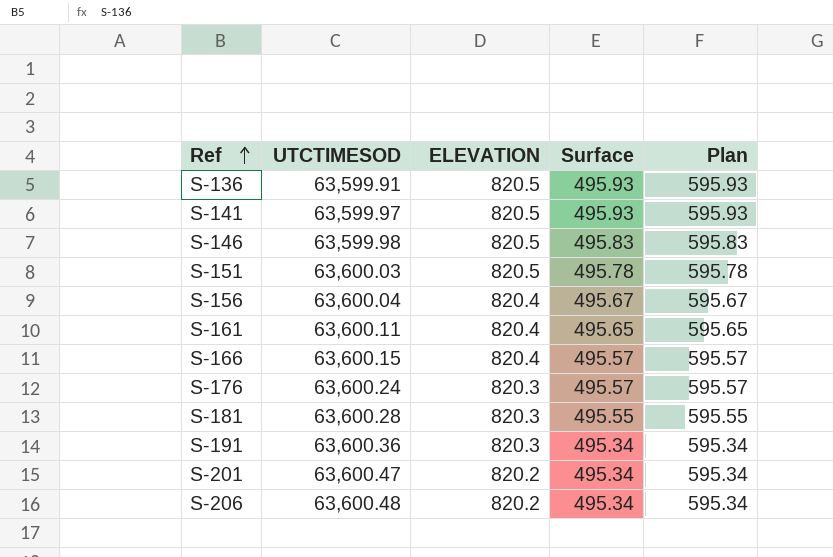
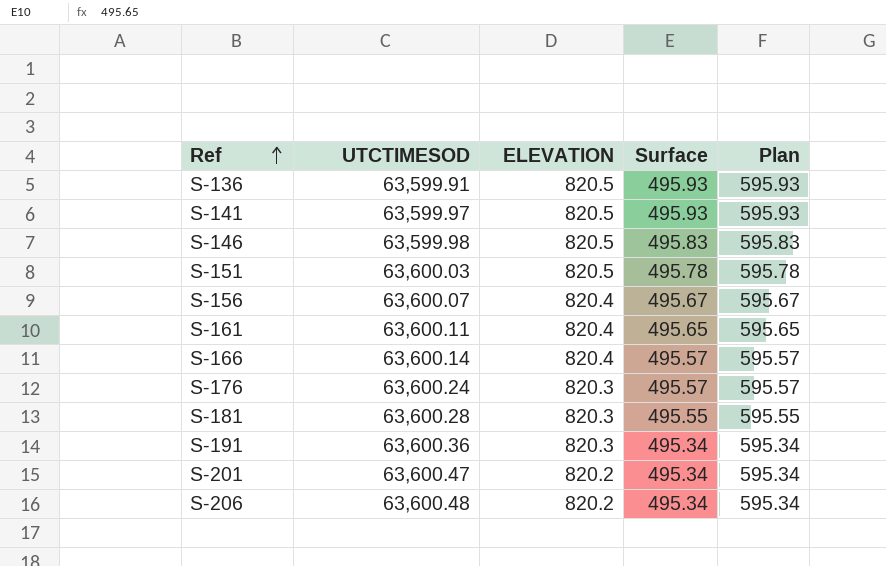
S-156 | UTCTIMESOD: 63,600.04 -> 63,600.07
S-166 | UTCTIMESOD: 63,600.15 -> 63,600.14

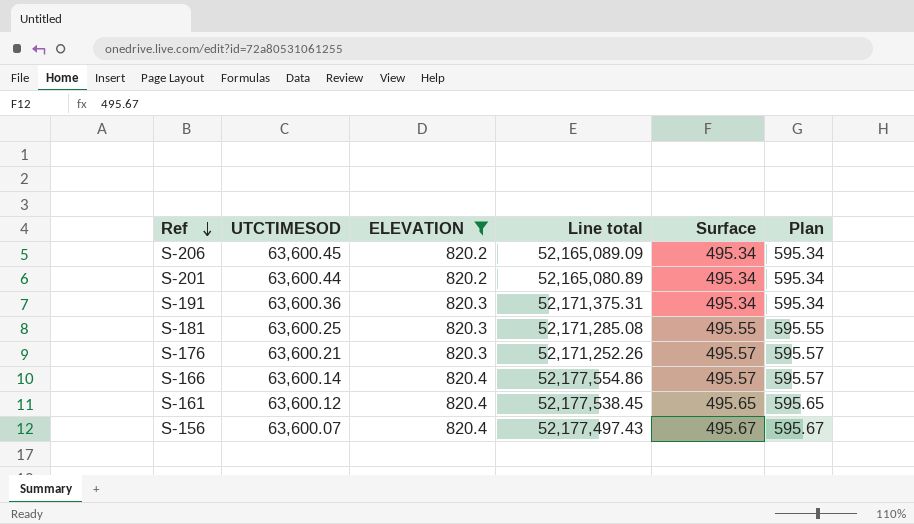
filter: none -> ELEVATION != 820.5
row order: Ref ascending -> Ref descending
column Line total | formula: none -> [UTCTIMESOD] * [ELEVATION]
S-206 | UTCTIMESOD: 63,600.48 -> 63,600.45
S-201 | UTCTIMESOD: 63,600.47 -> 63,600.44
S-181 | UTCTIMESOD: 63,600.28 -> 63,600.25
S-176 | UTCTIMESOD: 63,600.24 -> 63,600.21
S-161 | UTCTIMESOD: 63,600.11 -> 63,600.12

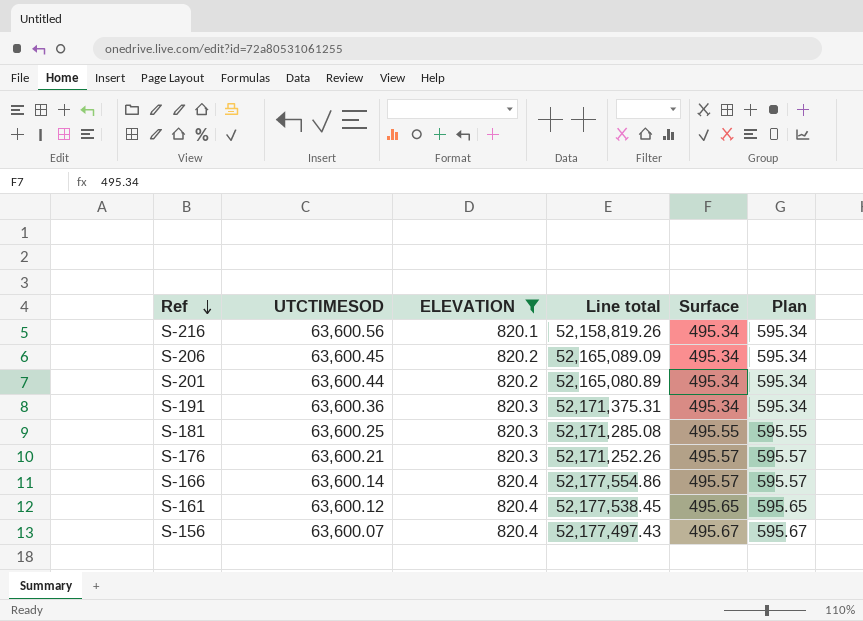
row S-216: none -> 63,600.56 | 820.1 | 52,158,819.26 | 495.34 | 595.34

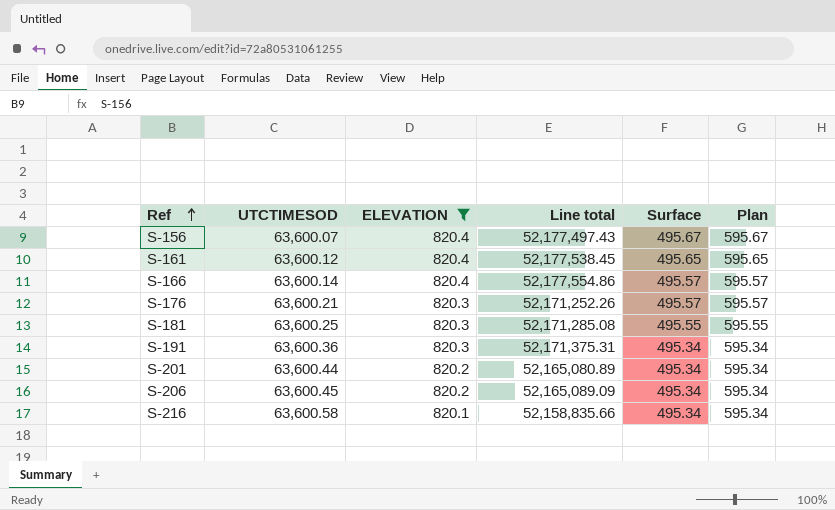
row order: Ref descending -> Ref ascending
S-216 | UTCTIMESOD: 63,600.56 -> 63,600.58
S-216 | Line total: 52,158,819.26 -> 52,158,835.66

